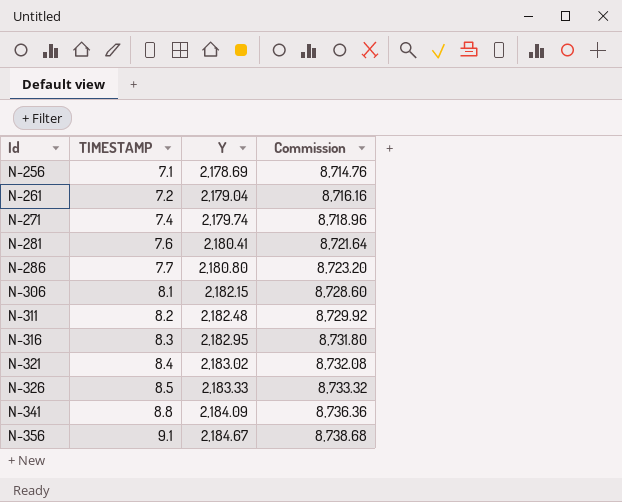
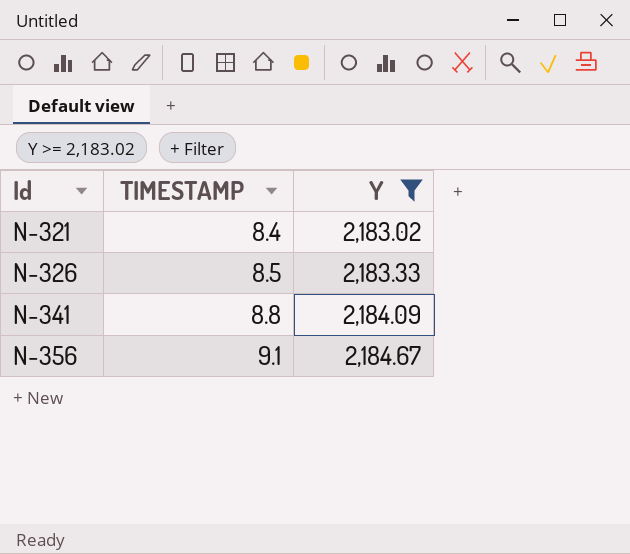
filter: none -> Y >= 2,183.02
column Commission | formula: [Y] * 4 -> none

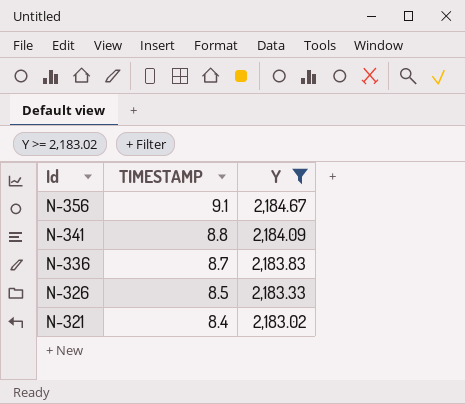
row order: Id ascending -> Id descending
row N-336: none -> 8.7 | 2,183.83

